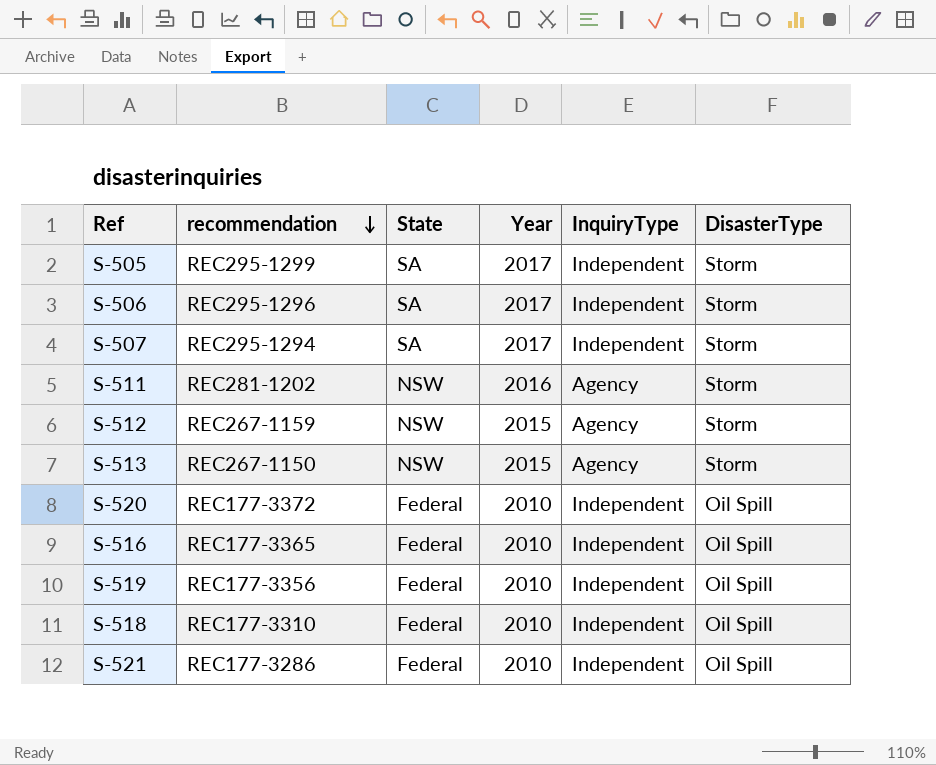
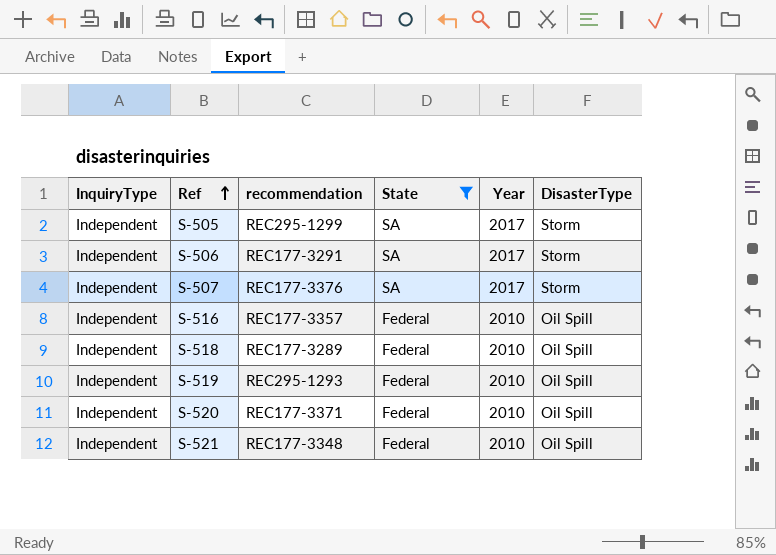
filter: none -> State != NSW
row order: recommendation descending -> Ref ascending
column InquiryType | position: 5 -> 1
S-506 | recommendation: REC295-1296 -> REC177-3291
S-507 | recommendation: REC295-1294 -> REC177-3376
S-516 | recommendation: REC177-3365 -> REC177-3357
S-518 | recommendation: REC177-3310 -> REC177-3289
S-519 | recommendation: REC177-3356 -> REC295-1293
S-520 | recommendation: REC177-3372 -> REC177-3371
S-521 | recommendation: REC177-3286 -> REC177-3348

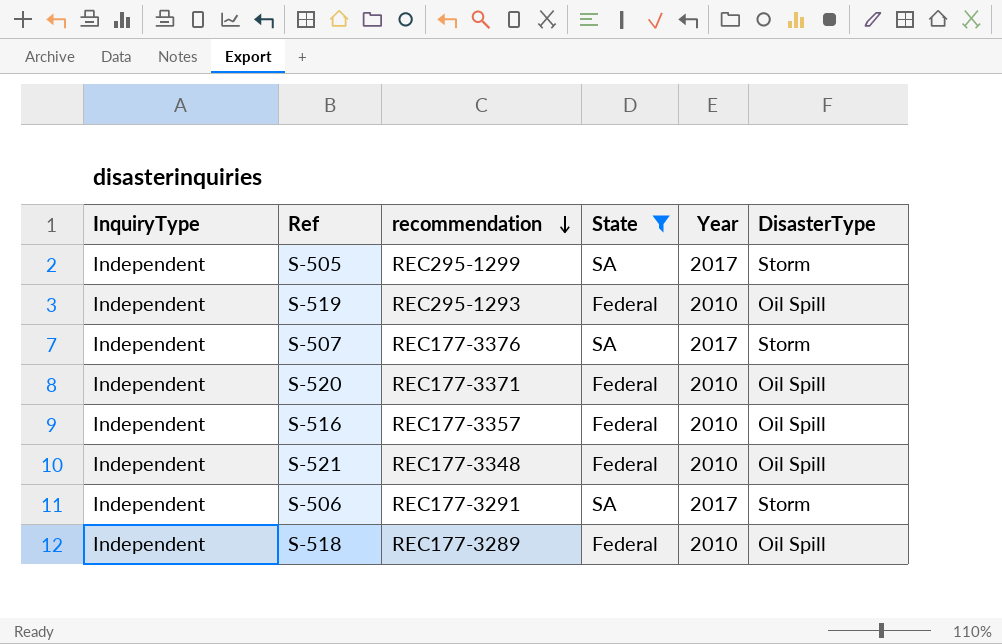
row order: Ref ascending -> recommendation descending

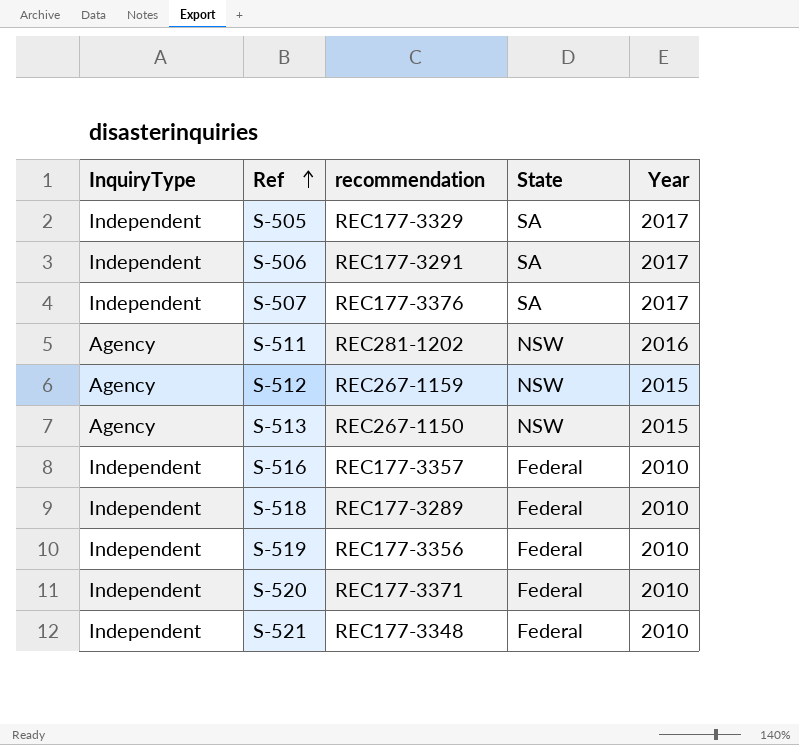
filter: State != NSW -> none
row order: recommendation descending -> Ref ascending
column DisasterType | position: 6 -> none
S-505 | recommendation: REC295-1299 -> REC177-3329
S-519 | recommendation: REC295-1293 -> REC177-3356

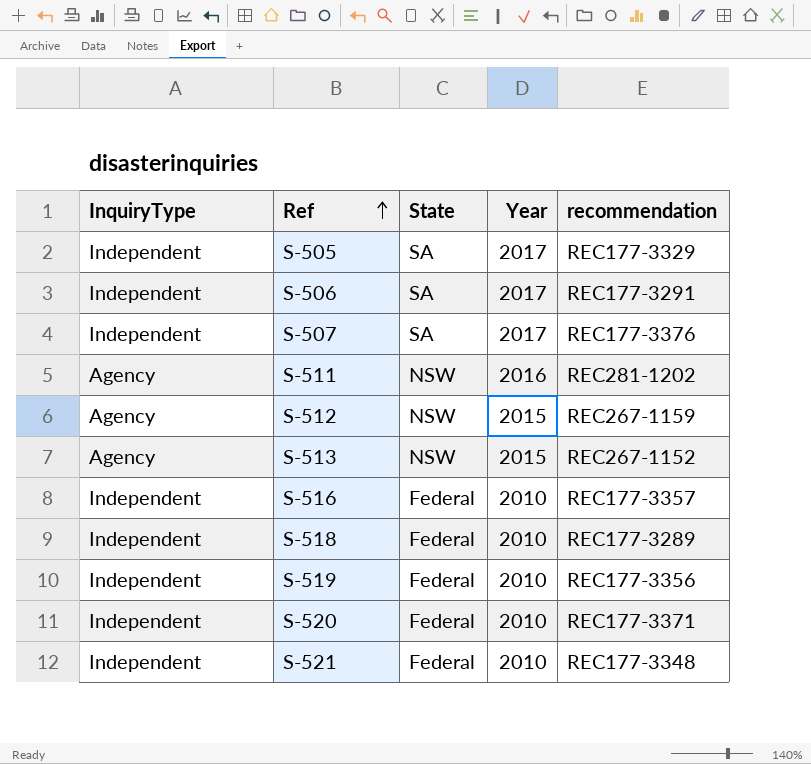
column recommendation | position: 3 -> 5
S-513 | recommendation: REC267-1150 -> REC267-1152

